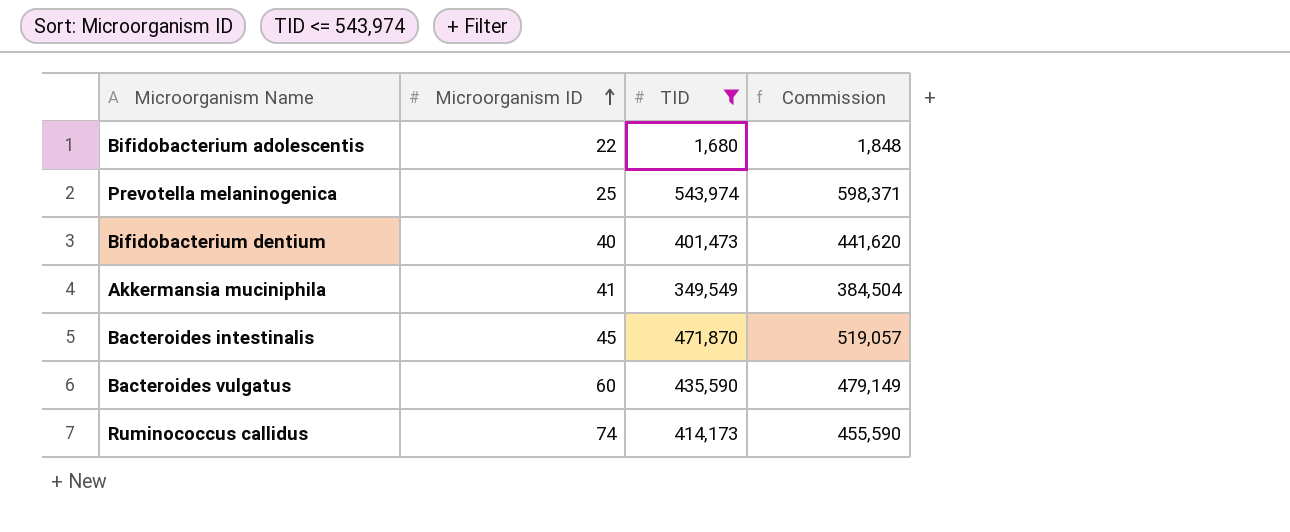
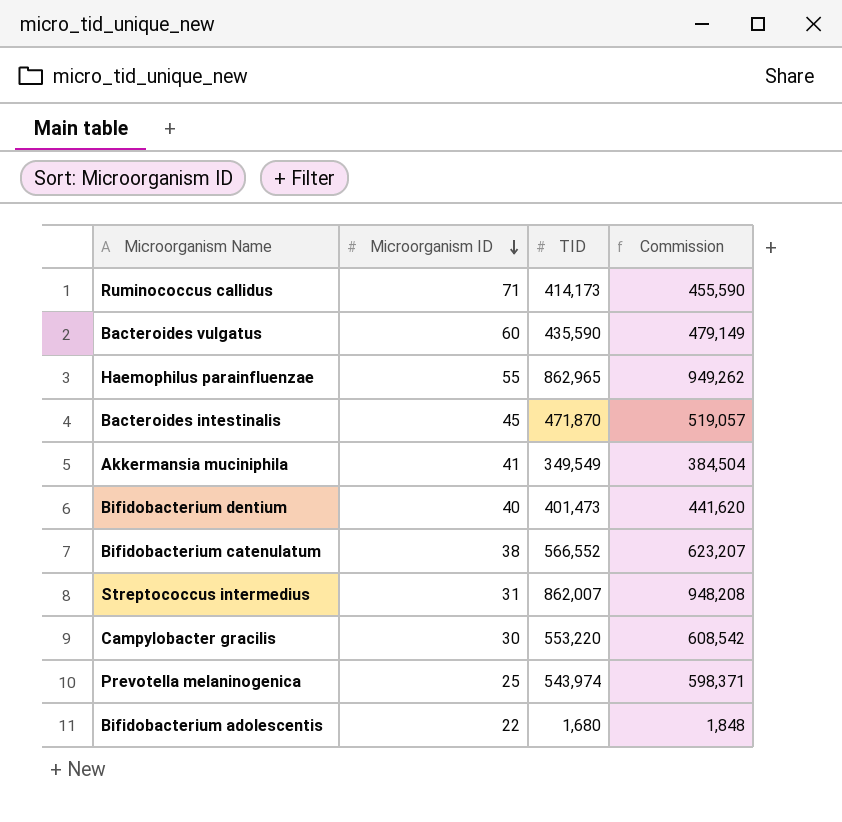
filter: TID <= 543,974 -> none
row order: Microorganism ID ascending -> Microorganism ID descending
Ruminococcus callidus | Microorganism ID: 74 -> 71

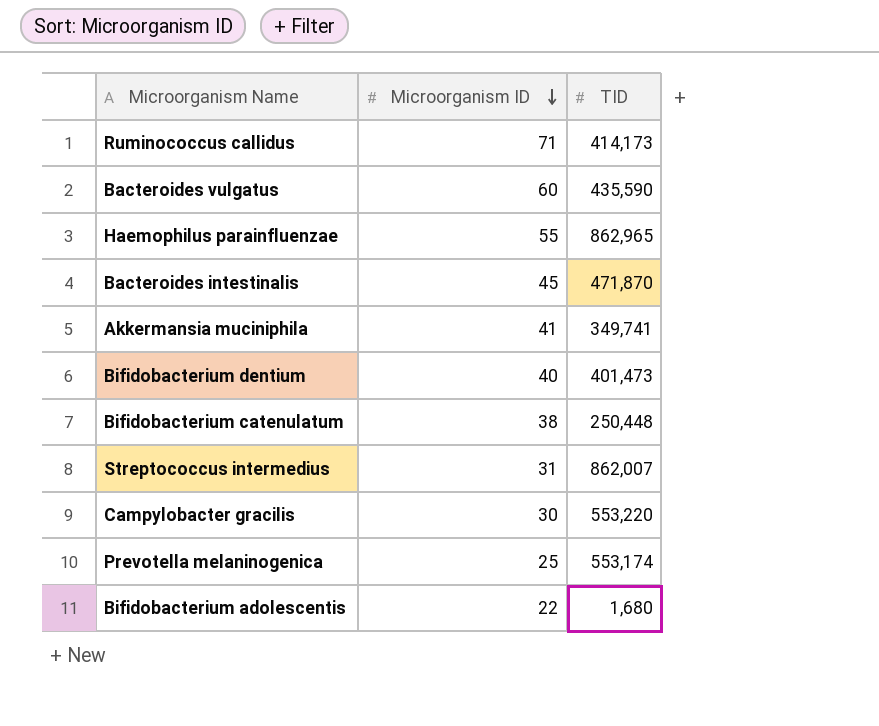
column Commission | formula: [TID] * 1.1 -> none
Akkermansia muciniphila | TID: 349,549 -> 349,741
Bifidobacterium catenulatum | TID: 566,552 -> 250,448
Prevotella melaninogenica | TID: 543,974 -> 553,174

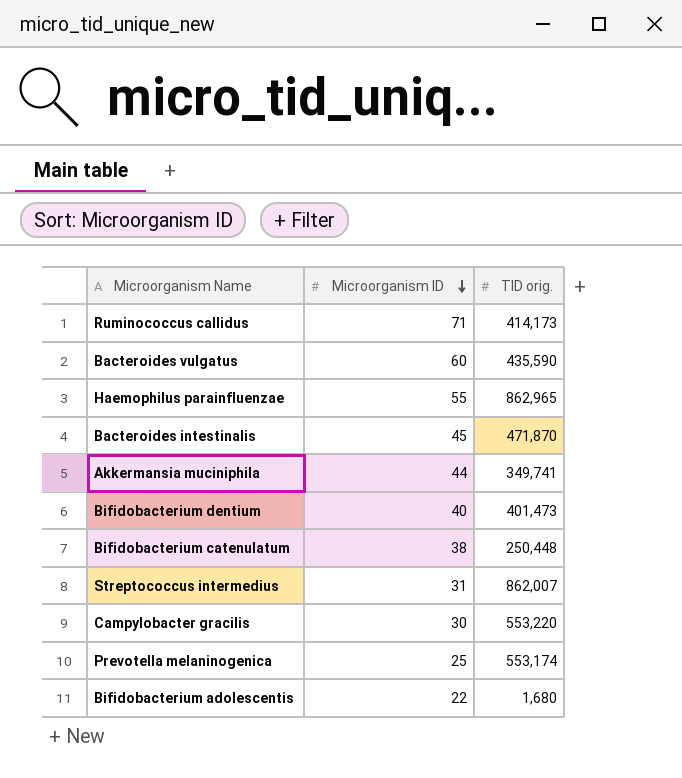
column name: TID -> TID orig.
Akkermansia muciniphila | Microorganism ID: 41 -> 44

